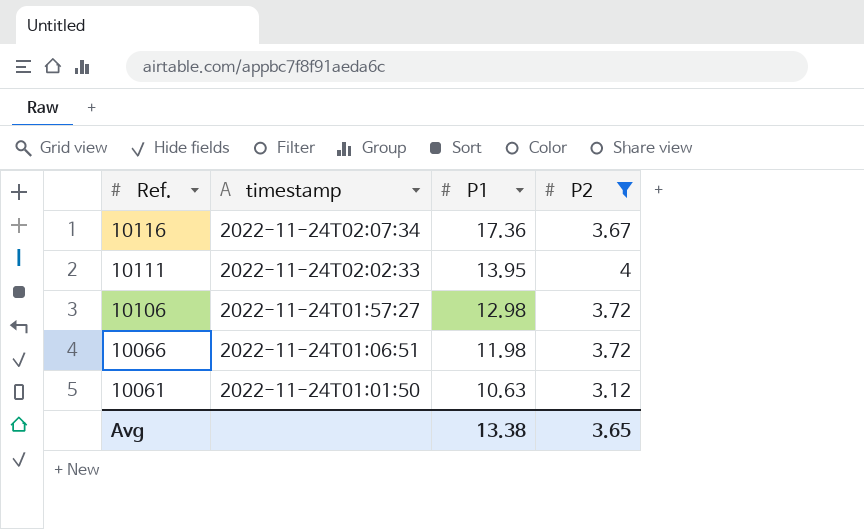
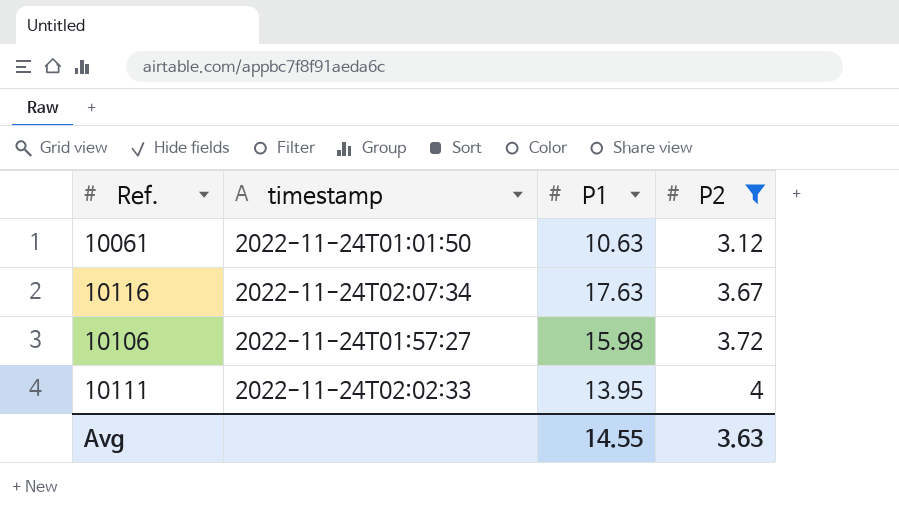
row order: Ref. descending -> P2 ascending
row 10066: 2022-11-24T01:06:51 | 11.98 | 3.72 -> none
10116 | P1: 17.36 -> 17.63
10106 | P1: 12.98 -> 15.98
Avg | P1: 13.38 -> 14.55
Avg | P2: 3.65 -> 3.63

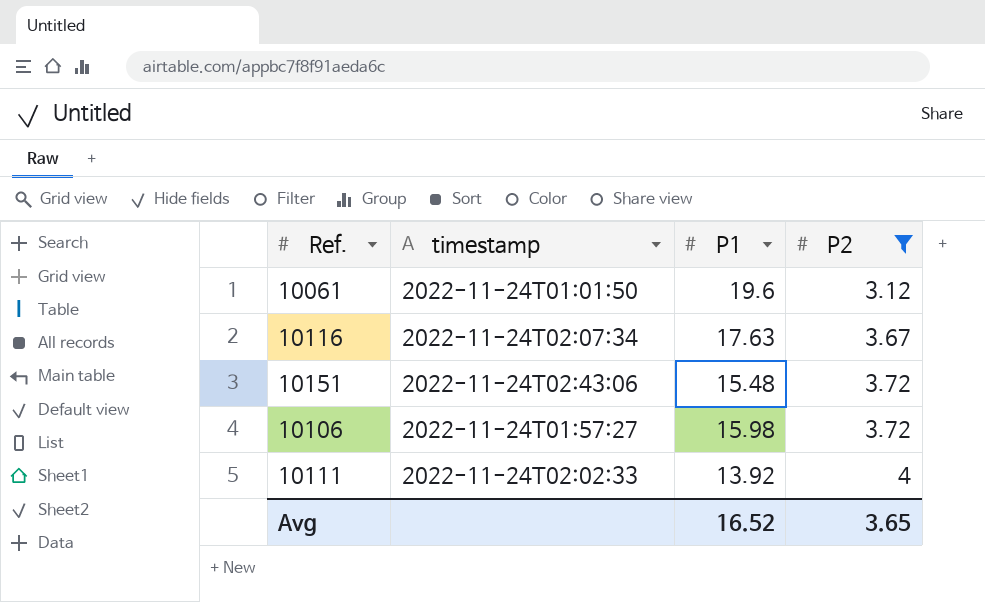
10061 | P1: 10.63 -> 19.6
row 10151: none -> 2022-11-24T02:43:06 | 15.48 | 3.72
10111 | P1: 13.95 -> 13.92
Avg | P1: 14.55 -> 16.52
Avg | P2: 3.63 -> 3.65

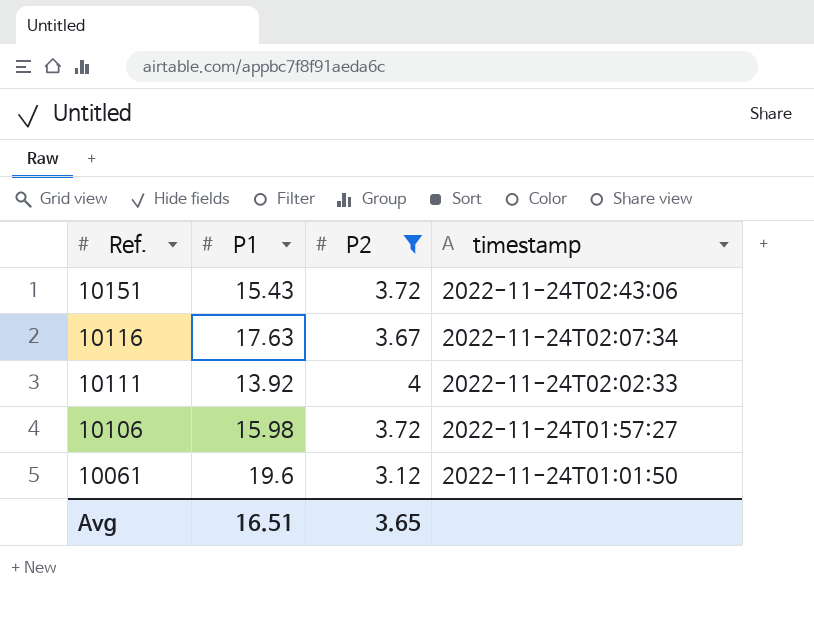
row order: P2 ascending -> Ref. descending
column timestamp | position: 2 -> 4
10151 | P1: 15.48 -> 15.43
Avg | P1: 16.52 -> 16.51

